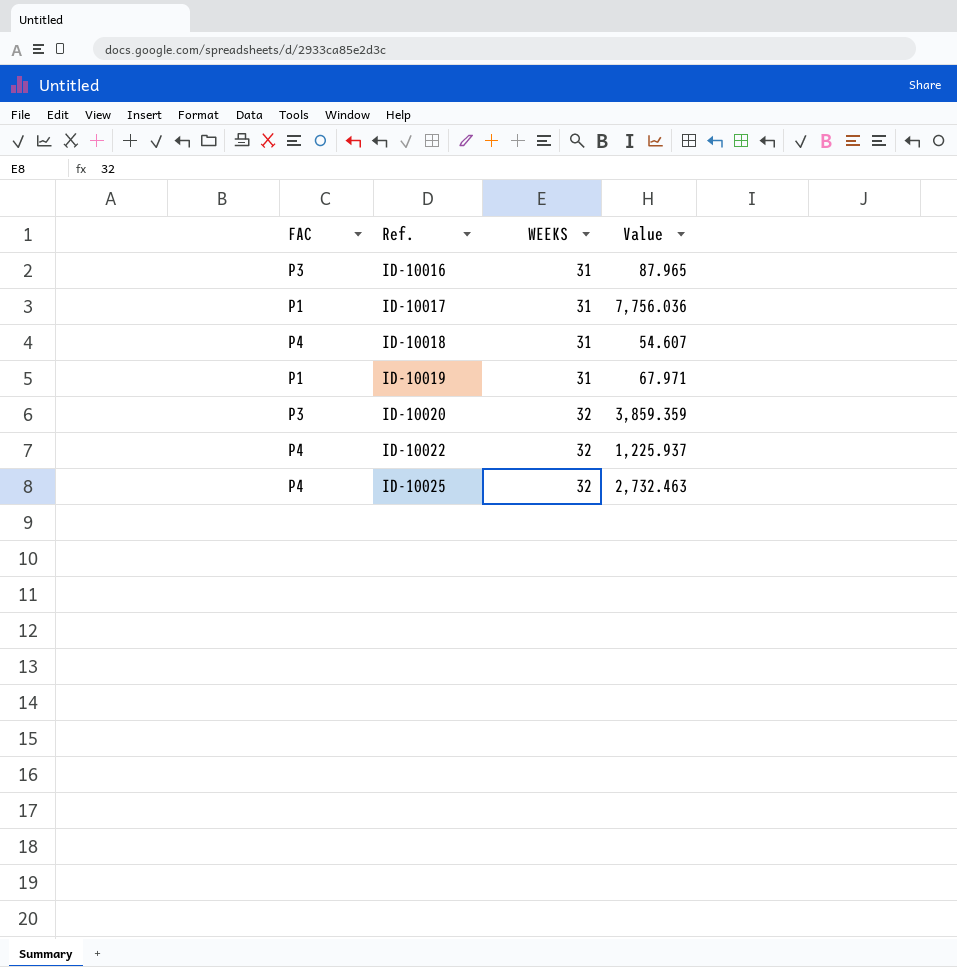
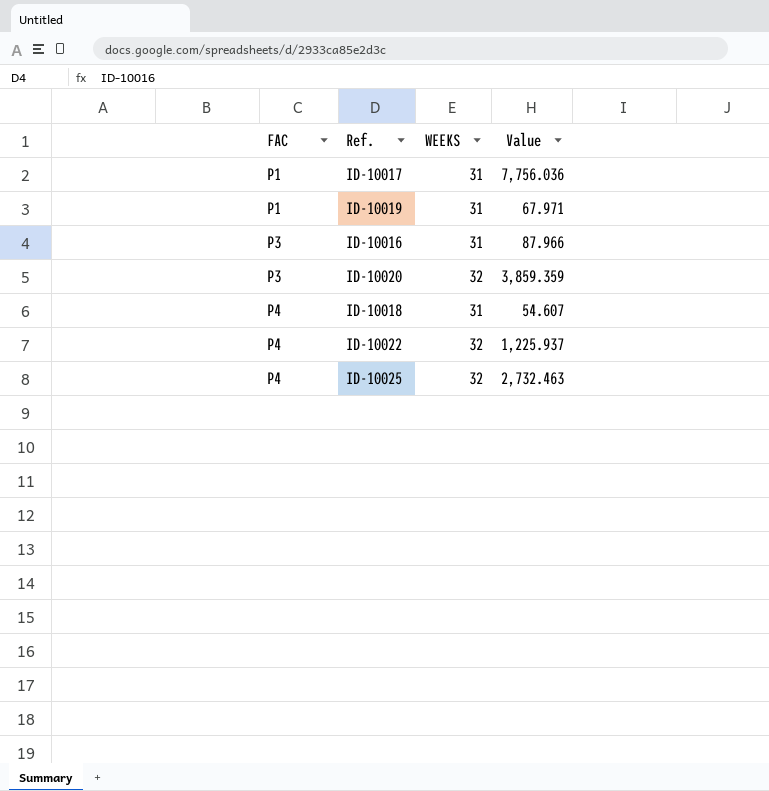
row order: Ref. ascending -> FAC ascending
ID-10016 | Value: 87.965 -> 87.966

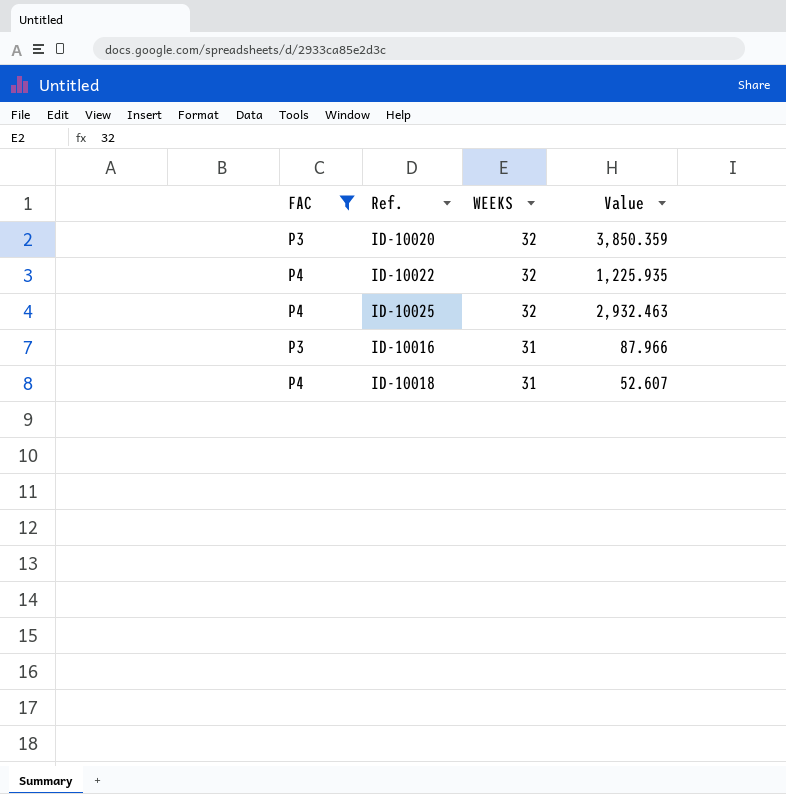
filter: none -> FAC != P1
row order: FAC ascending -> WEEKS descending
ID-10020 | Value: 3,859.359 -> 3,850.359
ID-10022 | Value: 1,225.937 -> 1,225.935
ID-10025 | Value: 2,732.463 -> 2,932.463
ID-10018 | Value: 54.607 -> 52.607

